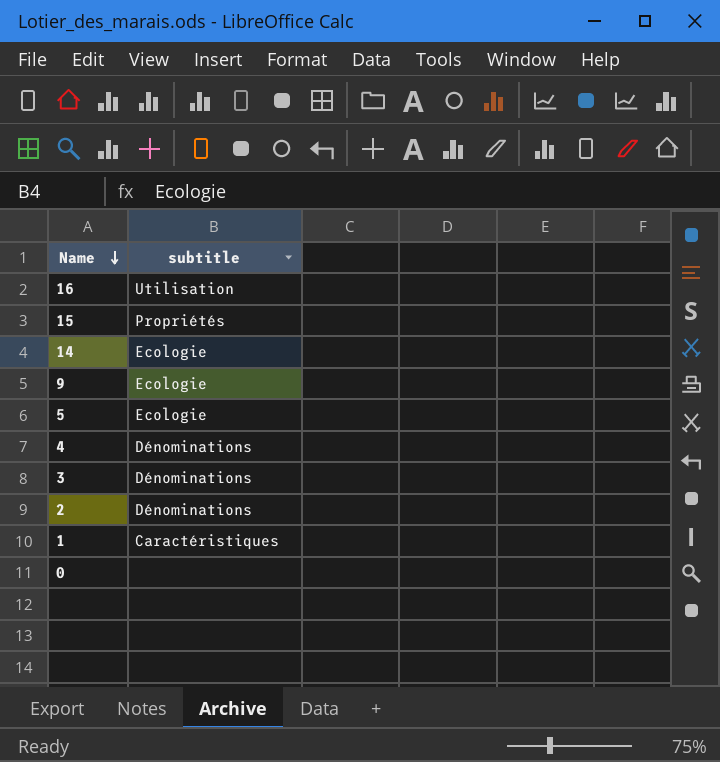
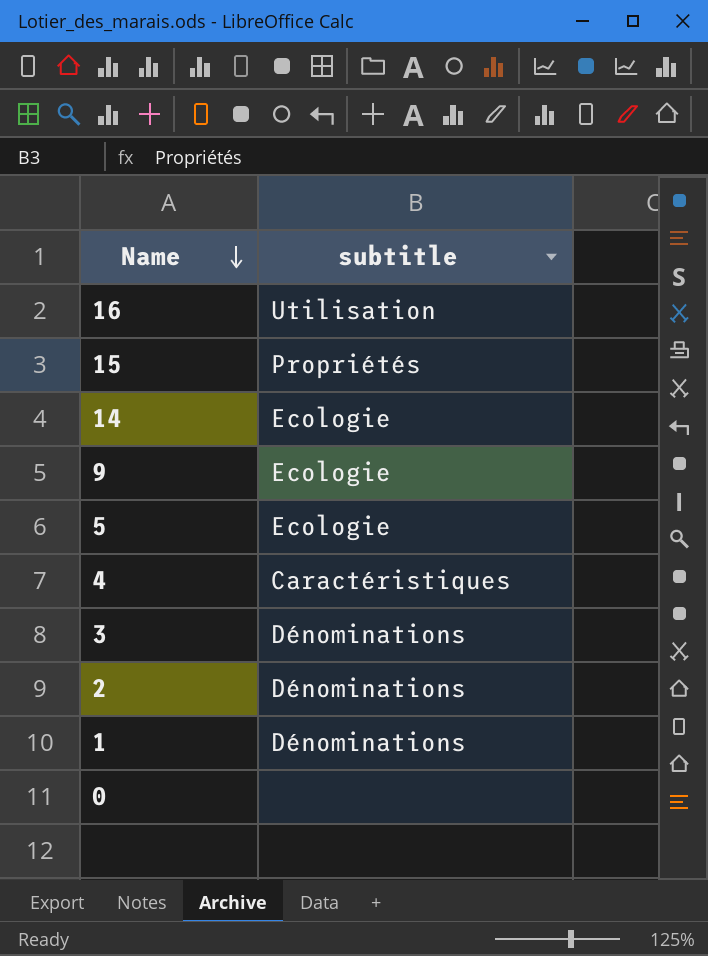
4 | subtitle: Dénominations -> Caractéristiques
1 | subtitle: Caractéristiques -> Dénominations

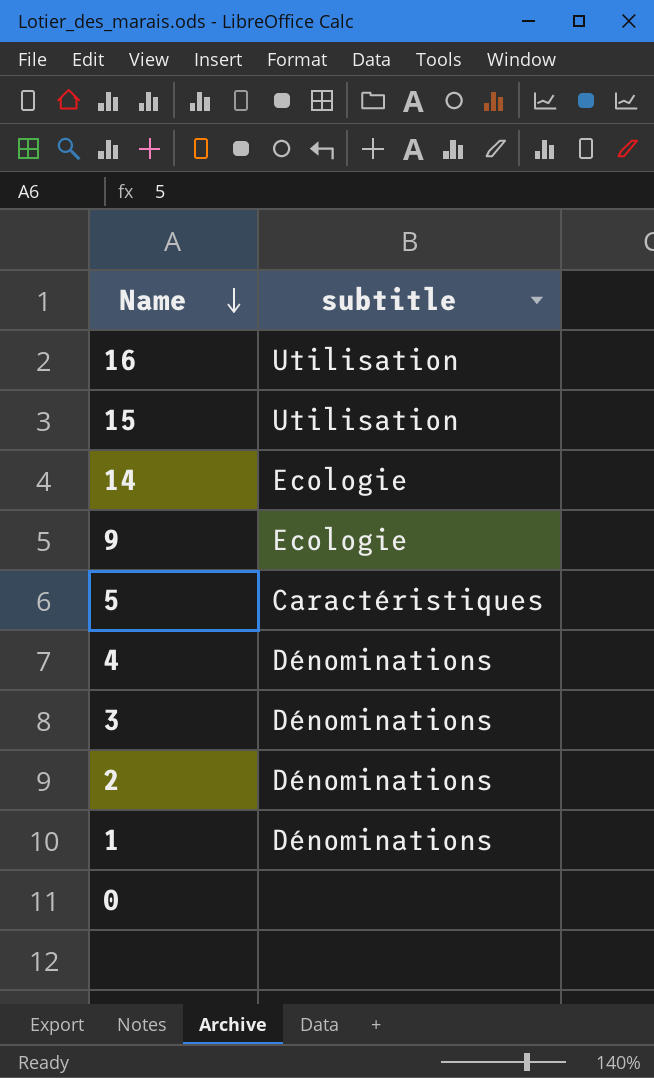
15 | subtitle: Propriétés -> Utilisation
5 | subtitle: Ecologie -> Caractéristiques
4 | subtitle: Caractéristiques -> Dénominations

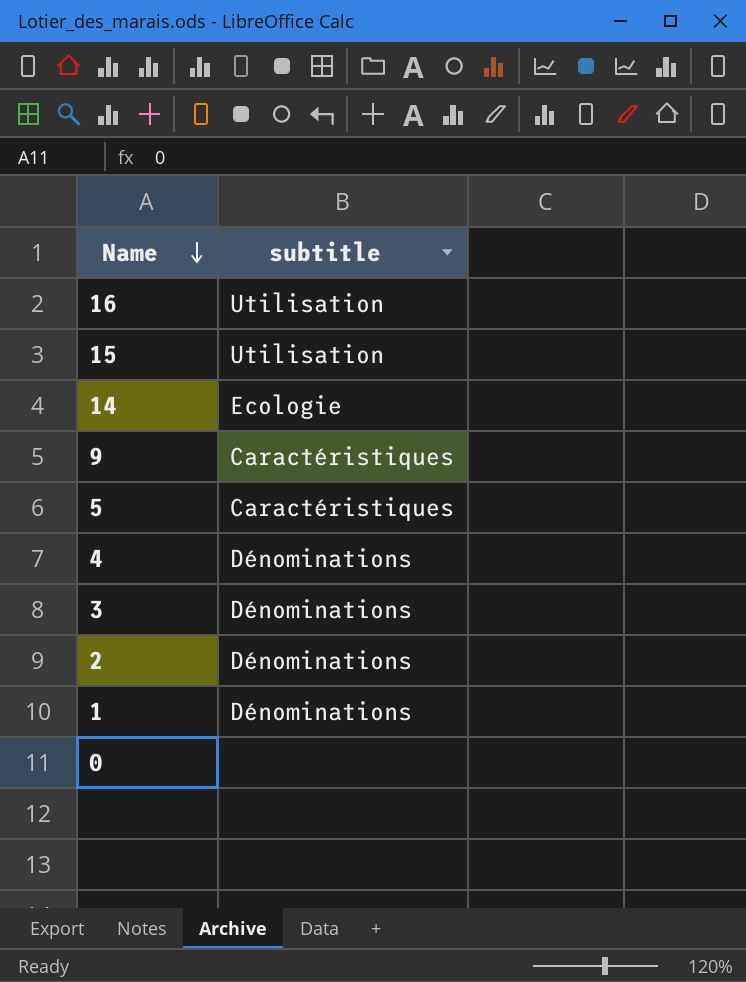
9 | subtitle: Ecologie -> Caractéristiques

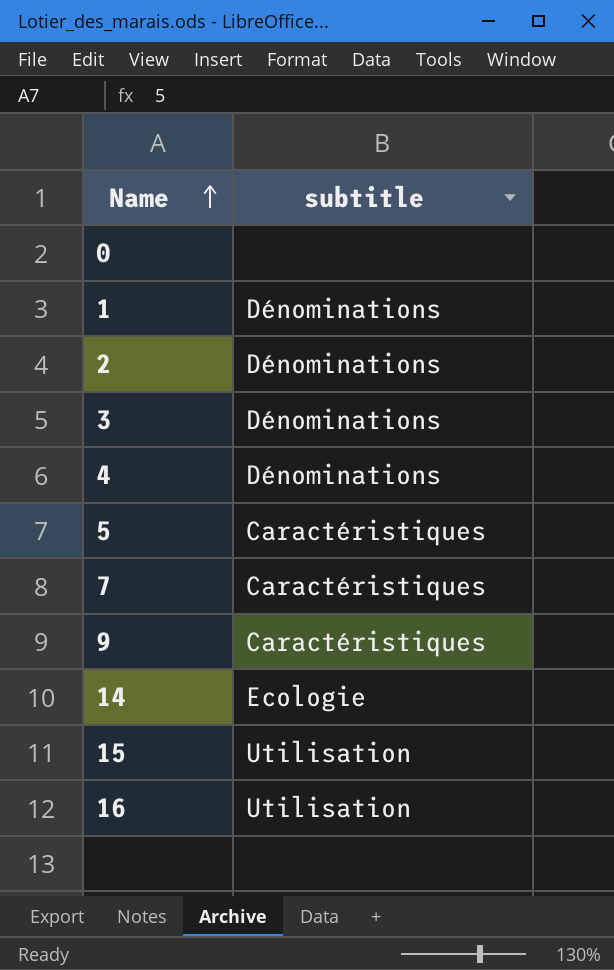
row order: Name descending -> Name ascending
row 7: none -> Caractéristiques

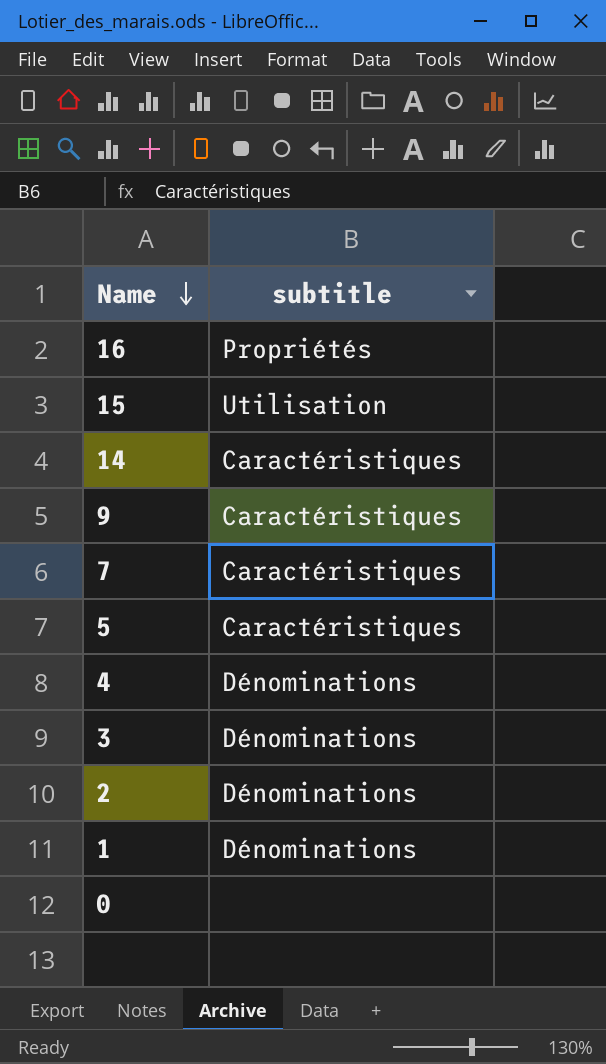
row order: Name ascending -> Name descending
16 | subtitle: Utilisation -> Propriétés
14 | subtitle: Ecologie -> Caractéristiques

